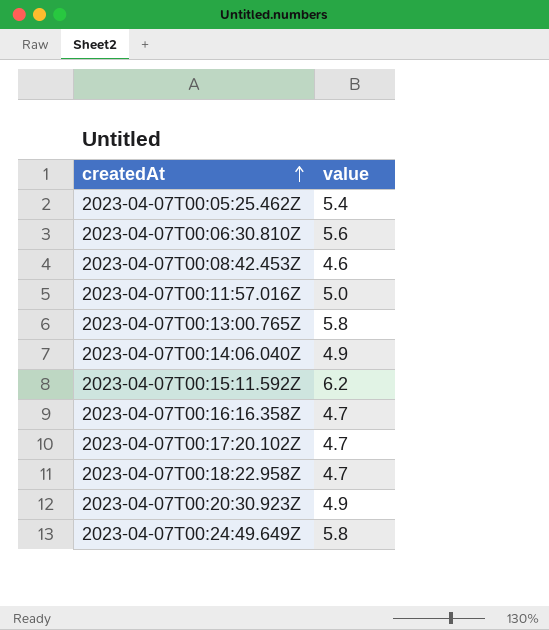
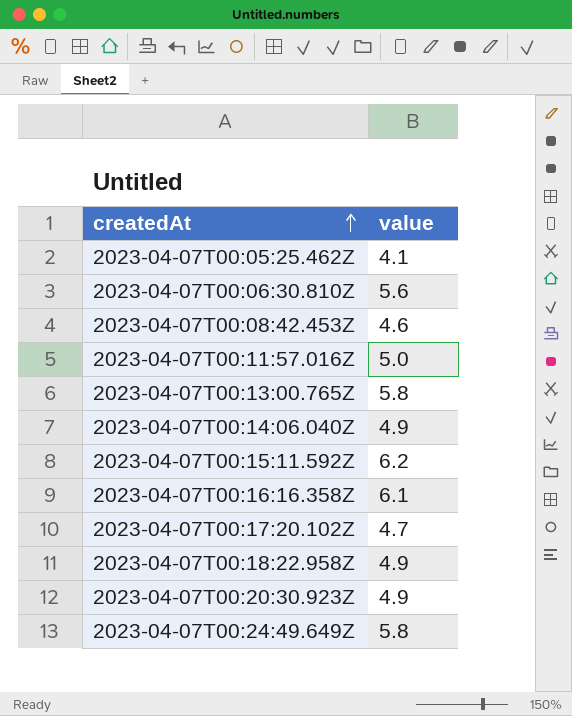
2023-04-07T00:05:25.462Z | value: 5.4 -> 4.1
2023-04-07T00:16:16.358Z | value: 4.7 -> 6.1
2023-04-07T00:18:22.958Z | value: 4.7 -> 4.9

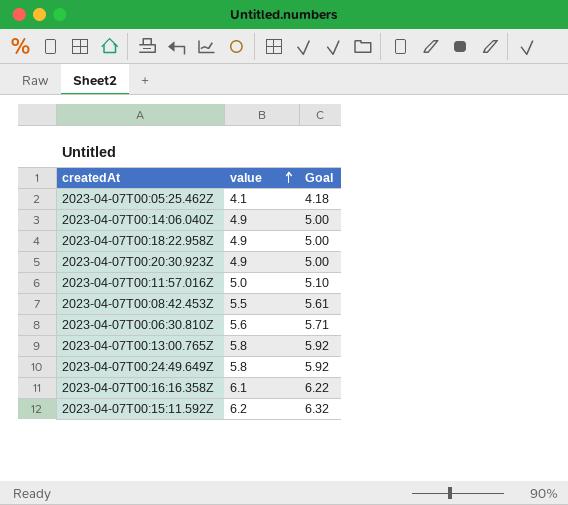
row order: createdAt ascending -> value ascending
column Goal | formula: none -> [value] * 1.02
row 2023-04-07T00:17:20.102Z: 4.7 -> none
2023-04-07T00:08:42.453Z | value: 4.6 -> 5.5

